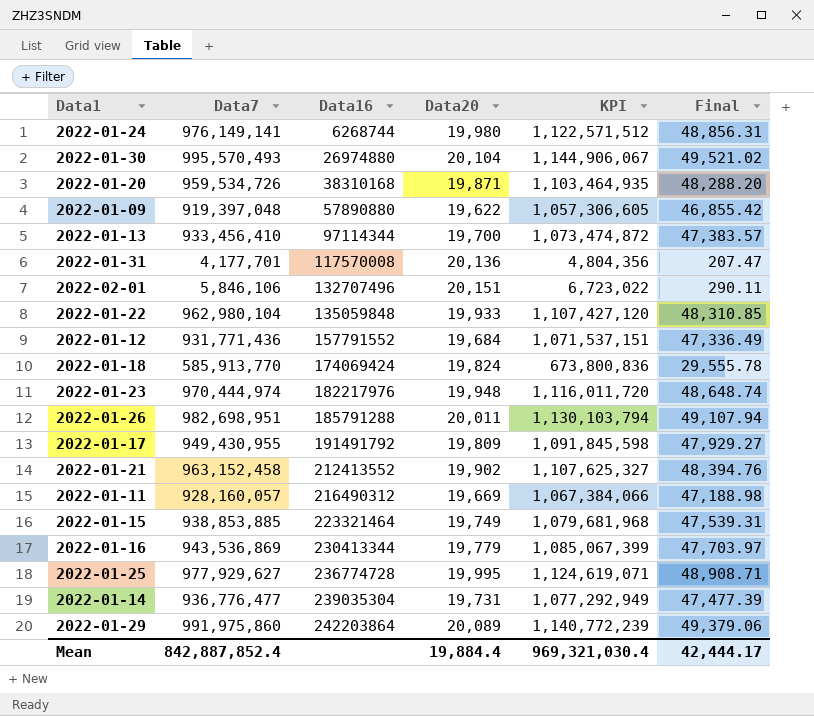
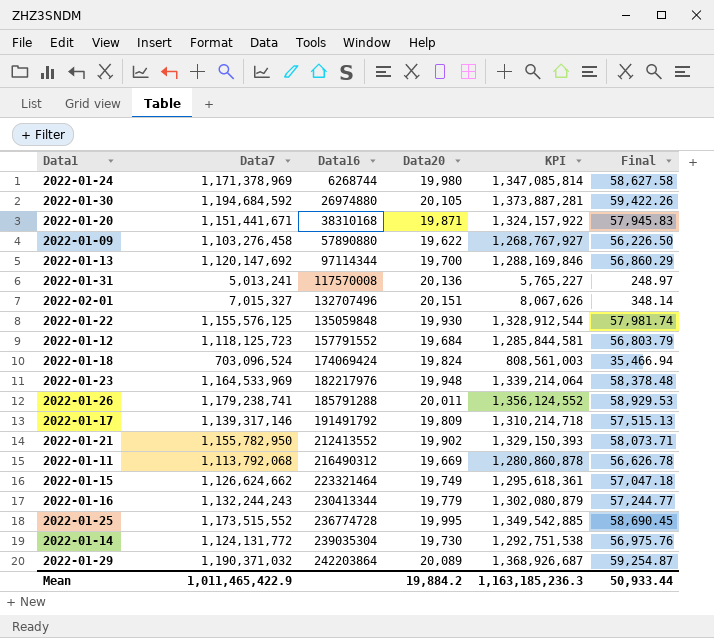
2022-01-24 | Data7: 976,149,141 -> 1,171,378,969
2022-01-24 | KPI: 1,122,571,512 -> 1,347,085,814
2022-01-24 | Final: 48,856.31 -> 58,627.58
2022-01-30 | Data7: 995,570,493 -> 1,194,684,592
2022-01-30 | Data20: 20,104 -> 20,105
2022-01-30 | KPI: 1,144,906,067 -> 1,373,887,281
2022-01-30 | Final: 49,521.02 -> 59,422.26
2022-01-20 | Data7: 959,534,726 -> 1,151,441,671
2022-01-20 | KPI: 1,103,464,935 -> 1,324,157,922
2022-01-20 | Final: 48,288.20 -> 57,945.83
2022-01-09 | Data7: 919,397,048 -> 1,103,276,458
2022-01-09 | KPI: 1,057,306,605 -> 1,268,767,927
2022-01-09 | Final: 46,855.42 -> 56,226.50
2022-01-13 | Data7: 933,456,410 -> 1,120,147,692
2022-01-13 | KPI: 1,073,474,872 -> 1,288,169,846
2022-01-13 | Final: 47,383.57 -> 56,860.29
2022-01-31 | Data7: 4,177,701 -> 5,013,241
2022-01-31 | KPI: 4,804,356 -> 5,765,227
2022-01-31 | Final: 207.47 -> 248.97
2022-02-01 | Data7: 5,846,106 -> 7,015,327
2022-02-01 | KPI: 6,723,022 -> 8,067,626
2022-02-01 | Final: 290.11 -> 348.14
2022-01-22 | Data7: 962,980,104 -> 1,155,576,125
2022-01-22 | Data20: 19,933 -> 19,930
2022-01-22 | KPI: 1,107,427,120 -> 1,328,912,544
2022-01-22 | Final: 48,310.85 -> 57,981.74
2022-01-12 | Data7: 931,771,436 -> 1,118,125,723
2022-01-12 | KPI: 1,071,537,151 -> 1,285,844,581
2022-01-12 | Final: 47,336.49 -> 56,803.79
2022-01-18 | Data7: 585,913,770 -> 703,096,524
2022-01-18 | KPI: 673,800,836 -> 808,561,003
2022-01-18 | Final: 29,555.78 -> 35,466.94
2022-01-23 | Data7: 970,444,974 -> 1,164,533,969
2022-01-23 | KPI: 1,116,011,720 -> 1,339,214,064
2022-01-23 | Final: 48,648.74 -> 58,378.48
2022-01-26 | Data7: 982,698,951 -> 1,179,238,741
2022-01-26 | KPI: 1,130,103,794 -> 1,356,124,552
2022-01-26 | Final: 49,107.94 -> 58,929.53
2022-01-17 | Data7: 949,430,955 -> 1,139,317,146
2022-01-17 | KPI: 1,091,845,598 -> 1,310,214,718
2022-01-17 | Final: 47,929.27 -> 57,515.13
2022-01-21 | Data7: 963,152,458 -> 1,155,782,950
2022-01-21 | KPI: 1,107,625,327 -> 1,329,150,393
2022-01-21 | Final: 48,394.76 -> 58,073.71
2022-01-11 | Data7: 928,160,057 -> 1,113,792,068
2022-01-11 | KPI: 1,067,384,066 -> 1,280,860,878
2022-01-11 | Final: 47,188.98 -> 56,626.78
2022-01-15 | Data7: 938,853,885 -> 1,126,624,662
2022-01-15 | KPI: 1,079,681,968 -> 1,295,618,361
2022-01-15 | Final: 47,539.31 -> 57,047.18
2022-01-16 | Data7: 943,536,869 -> 1,132,244,243
2022-01-16 | KPI: 1,085,067,399 -> 1,302,080,879
2022-01-16 | Final: 47,703.97 -> 57,244.77
2022-01-25 | Data7: 977,929,627 -> 1,173,515,552
2022-01-25 | KPI: 1,124,619,071 -> 1,349,542,885
2022-01-25 | Final: 48,908.71 -> 58,690.45
2022-01-14 | Data7: 936,776,477 -> 1,124,131,772
2022-01-14 | Data20: 19,731 -> 19,730
2022-01-14 | KPI: 1,077,292,949 -> 1,292,751,538
2022-01-14 | Final: 47,477.39 -> 56,975.76
2022-01-29 | Data7: 991,975,860 -> 1,190,371,032
2022-01-29 | KPI: 1,140,772,239 -> 1,368,926,687
2022-01-29 | Final: 49,379.06 -> 59,254.87
Mean | Data7: 842,887,852.4 -> 1,011,465,422.9
Mean | Data20: 19,884.4 -> 19,884.2
Mean | KPI: 969,321,030.4 -> 1,163,185,236.3
Mean | Final: 42,444.17 -> 50,933.44

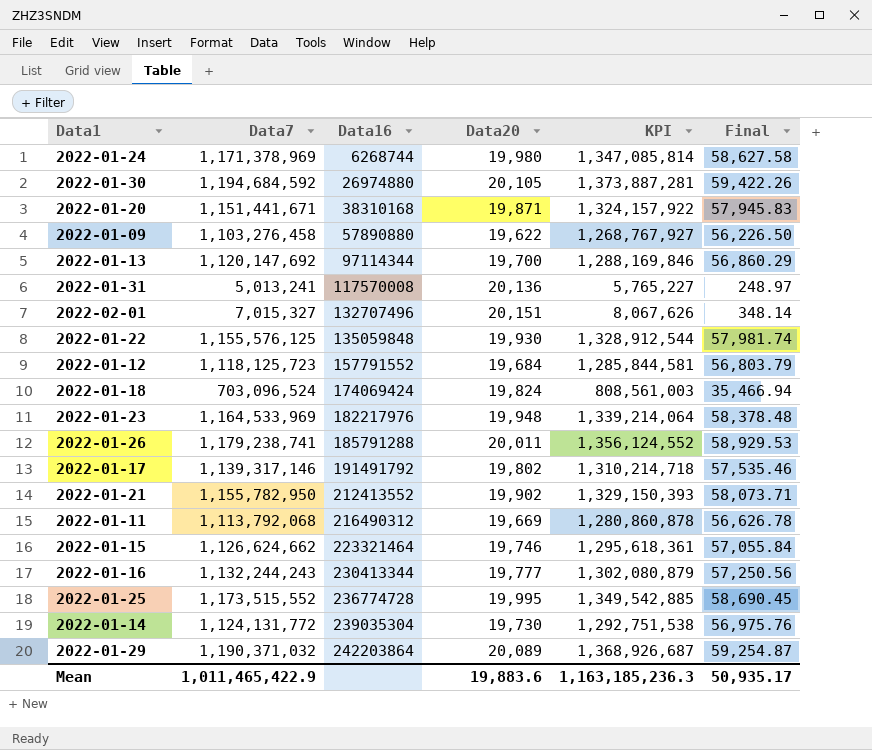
2022-01-17 | Data20: 19,809 -> 19,802
2022-01-17 | Final: 57,515.13 -> 57,535.46
2022-01-15 | Data20: 19,749 -> 19,746
2022-01-15 | Final: 57,047.18 -> 57,055.84
2022-01-16 | Data20: 19,779 -> 19,777
2022-01-16 | Final: 57,244.77 -> 57,250.56
Mean | Data20: 19,884.2 -> 19,883.6
Mean | Final: 50,933.44 -> 50,935.17

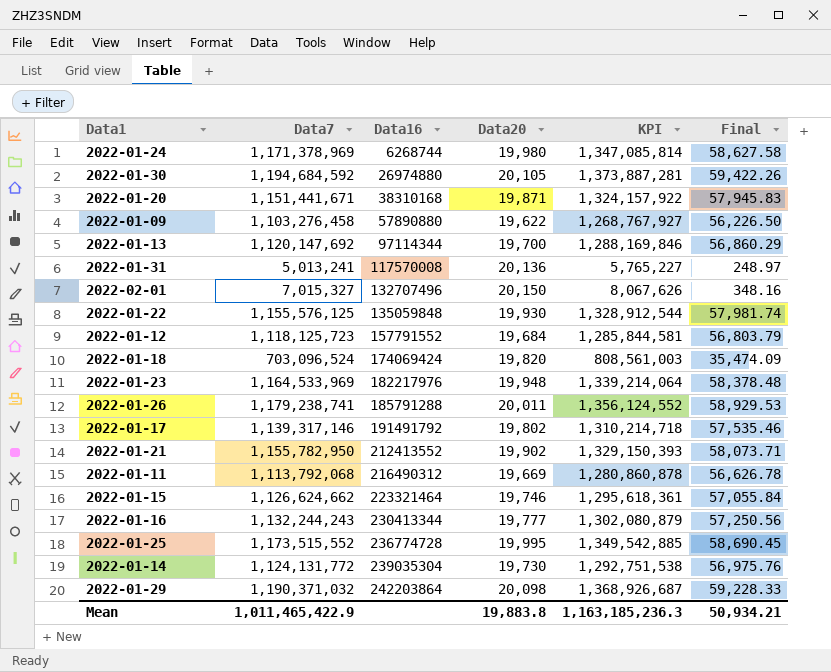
2022-02-01 | Data20: 20,151 -> 20,150
2022-02-01 | Final: 348.14 -> 348.16
2022-01-18 | Data20: 19,824 -> 19,820
2022-01-18 | Final: 35,466.94 -> 35,474.09
2022-01-29 | Data20: 20,089 -> 20,098
2022-01-29 | Final: 59,254.87 -> 59,228.33
Mean | Data20: 19,883.6 -> 19,883.8
Mean | Final: 50,935.17 -> 50,934.21

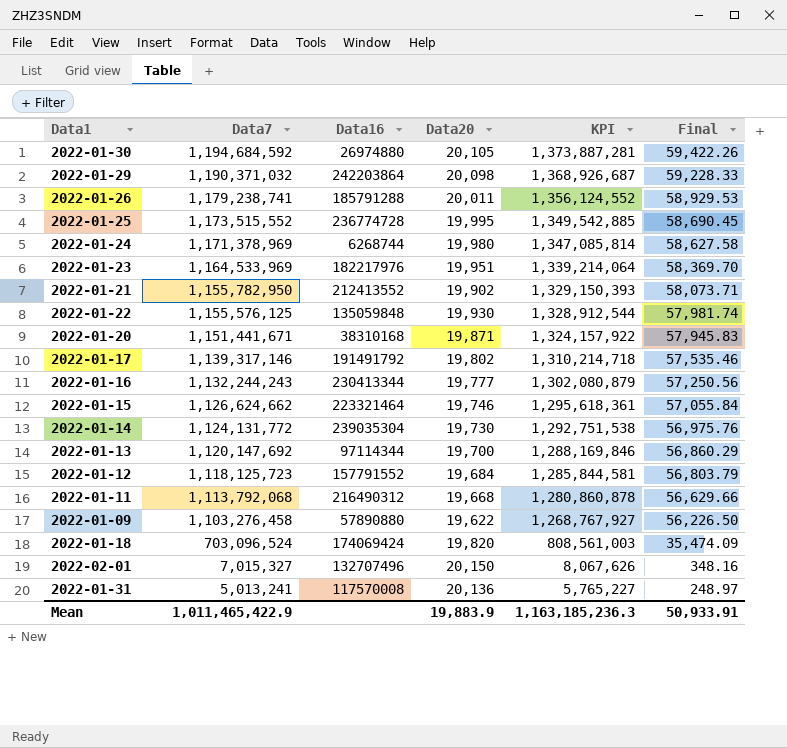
row order: Data16 ascending -> Data7 descending
2022-01-23 | Data20: 19,948 -> 19,951
2022-01-23 | Final: 58,378.48 -> 58,369.70
2022-01-11 | Data20: 19,669 -> 19,668
2022-01-11 | Final: 56,626.78 -> 56,629.66
Mean | Data20: 19,883.8 -> 19,883.9
Mean | Final: 50,934.21 -> 50,933.91

